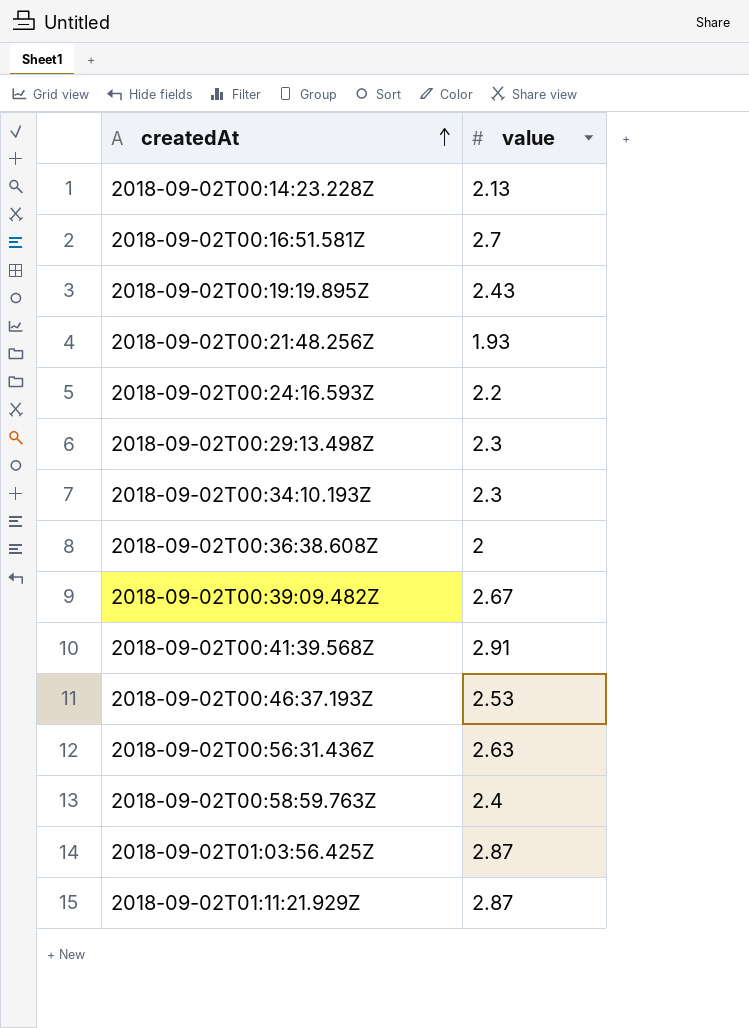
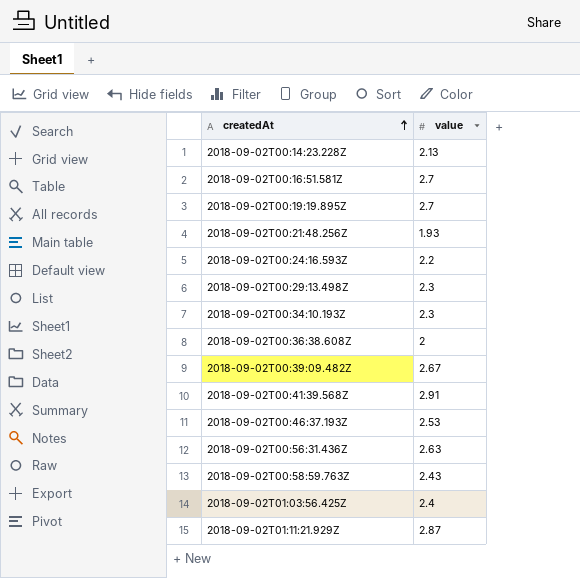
2018-09-02T00:19:19.895Z | value: 2.43 -> 2.7
2018-09-02T00:58:59.763Z | value: 2.4 -> 2.43
2018-09-02T01:03:56.425Z | value: 2.87 -> 2.4

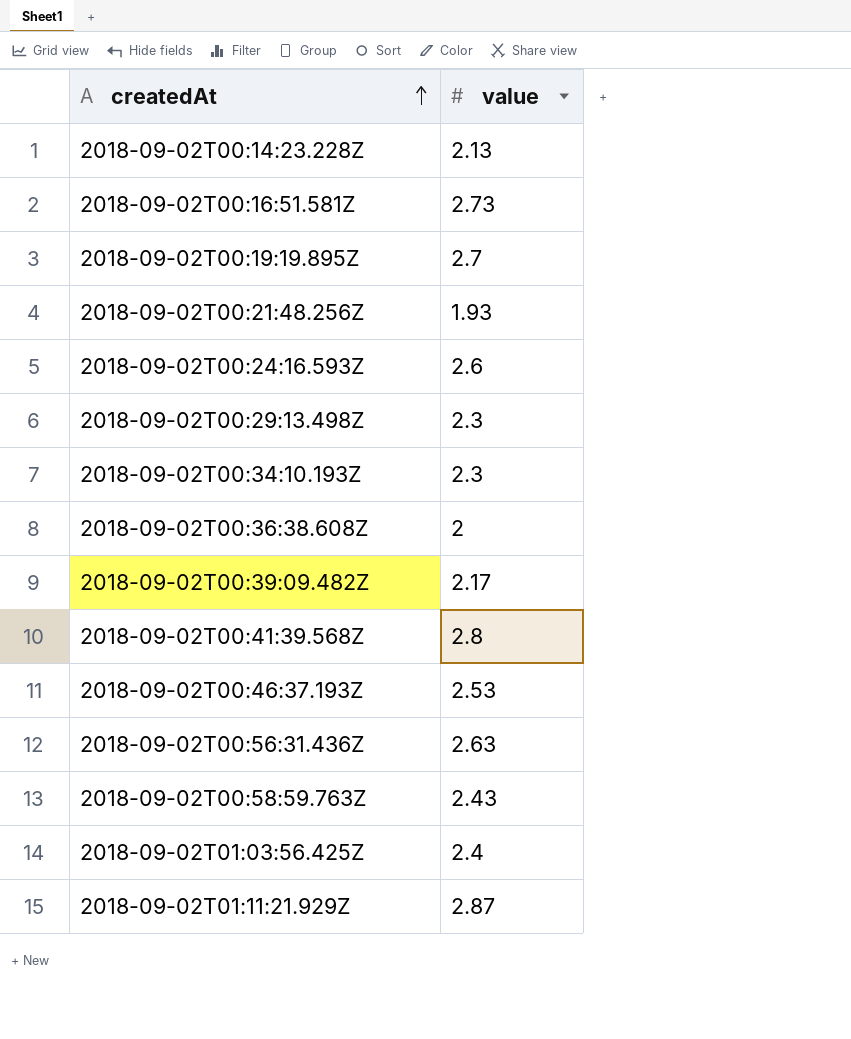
2018-09-02T00:16:51.581Z | value: 2.7 -> 2.73
2018-09-02T00:24:16.593Z | value: 2.2 -> 2.6
2018-09-02T00:39:09.482Z | value: 2.67 -> 2.17
2018-09-02T00:41:39.568Z | value: 2.91 -> 2.8

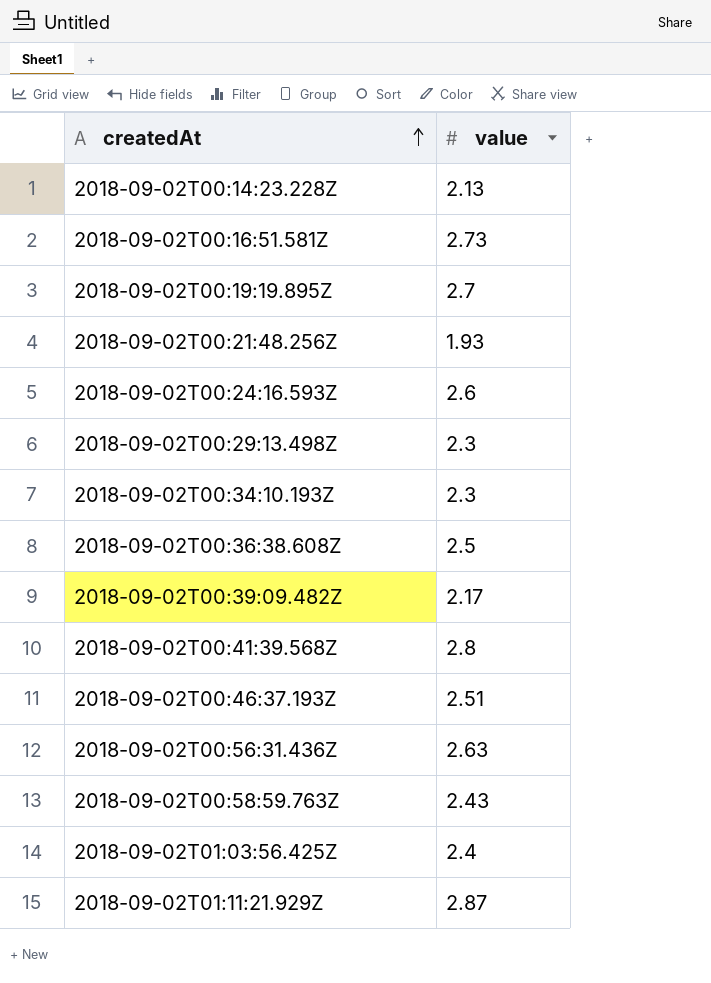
2018-09-02T00:36:38.608Z | value: 2 -> 2.5
2018-09-02T00:46:37.193Z | value: 2.53 -> 2.51

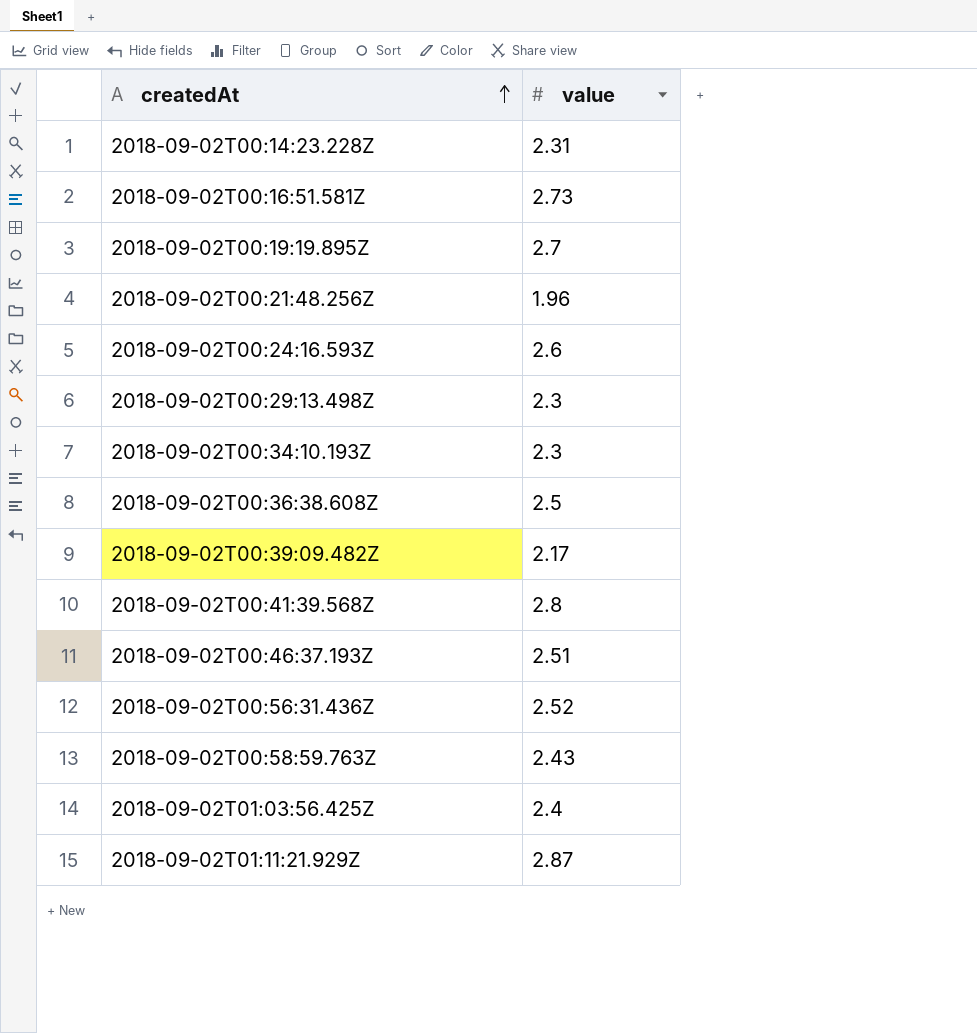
2018-09-02T00:14:23.228Z | value: 2.13 -> 2.31
2018-09-02T00:21:48.256Z | value: 1.93 -> 1.96
2018-09-02T00:56:31.436Z | value: 2.63 -> 2.52

